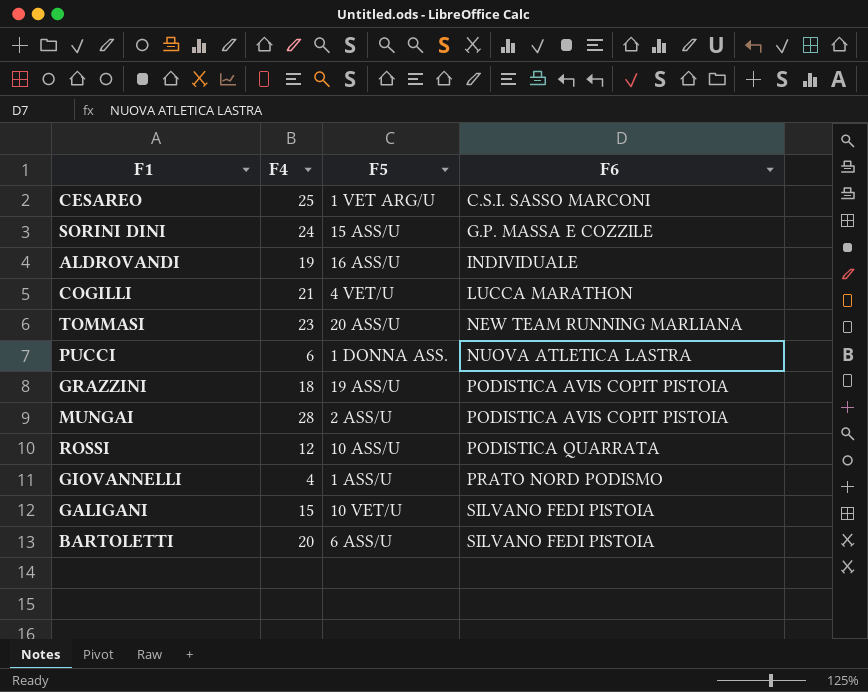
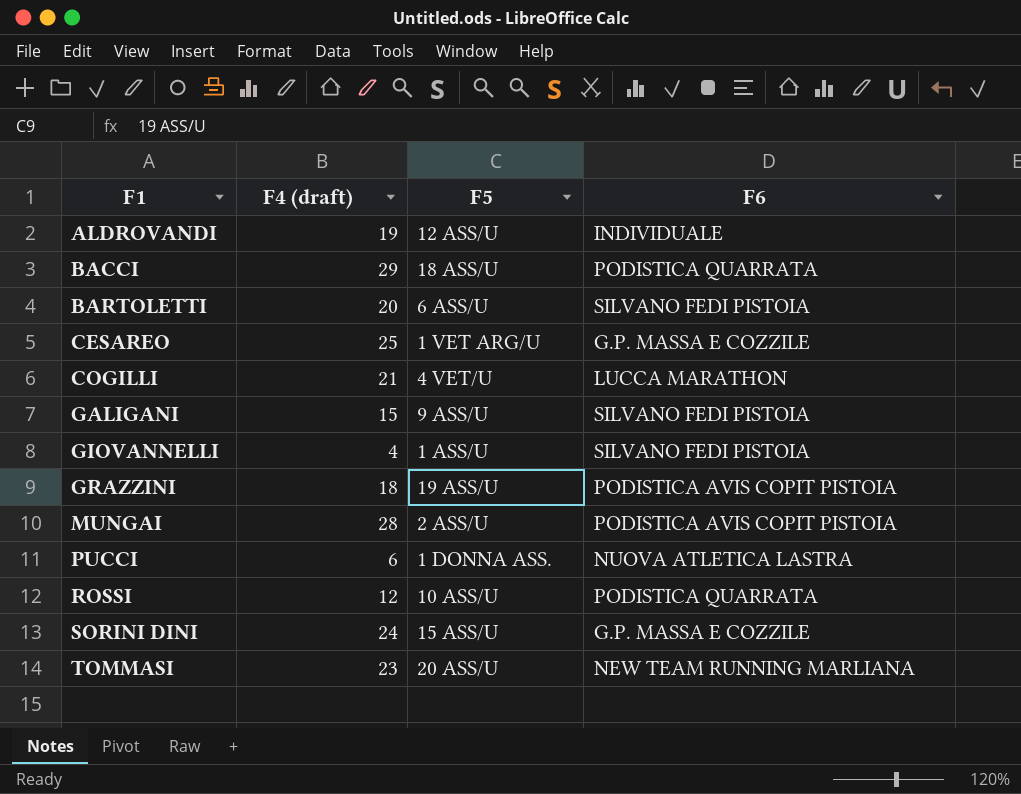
row order: F6 ascending -> F1 ascending
column name: F4 -> F4 (draft)
ALDROVANDI | F5: 16 ASS/U -> 12 ASS/U
row BACCI: none -> 29 | 18 ASS/U | PODISTICA QUARRATA
CESAREO | F6: C.S.I. SASSO MARCONI -> G.P. MASSA E COZZILE
GALIGANI | F5: 10 VET/U -> 9 ASS/U
GIOVANNELLI | F6: PRATO NORD PODISMO -> SILVANO FEDI PISTOIA

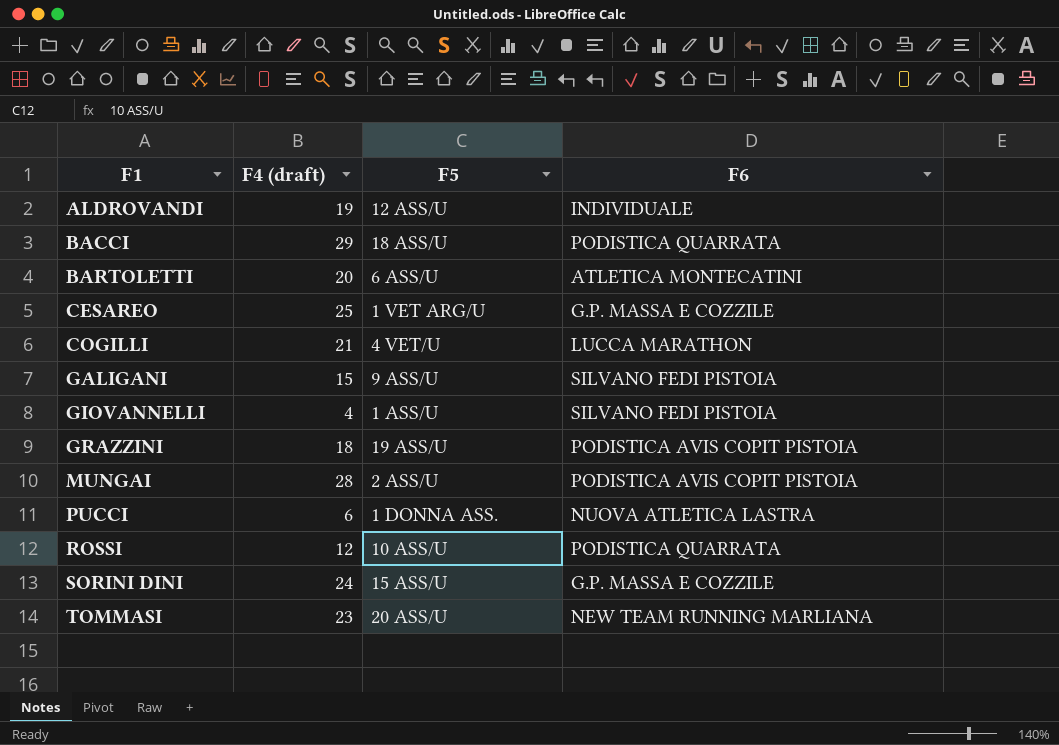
BARTOLETTI | F6: SILVANO FEDI PISTOIA -> ATLETICA MONTECATINI

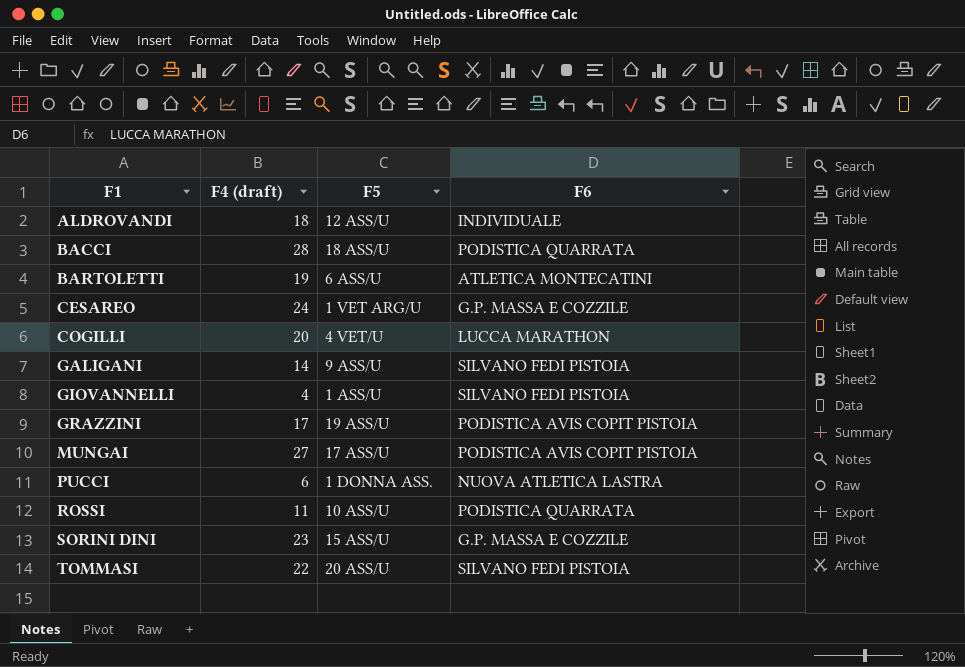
ALDROVANDI | F4 (draft): 19 -> 18
BACCI | F4 (draft): 29 -> 28
BARTOLETTI | F4 (draft): 20 -> 19
CESAREO | F4 (draft): 25 -> 24
COGILLI | F4 (draft): 21 -> 20
GALIGANI | F4 (draft): 15 -> 14
GRAZZINI | F4 (draft): 18 -> 17
MUNGAI | F4 (draft): 28 -> 27
MUNGAI | F5: 2 ASS/U -> 17 ASS/U
ROSSI | F4 (draft): 12 -> 11
SORINI DINI | F4 (draft): 24 -> 23
TOMMASI | F4 (draft): 23 -> 22
TOMMASI | F6: NEW TEAM RUNNING MARLIANA -> SILVANO FEDI PISTOIA

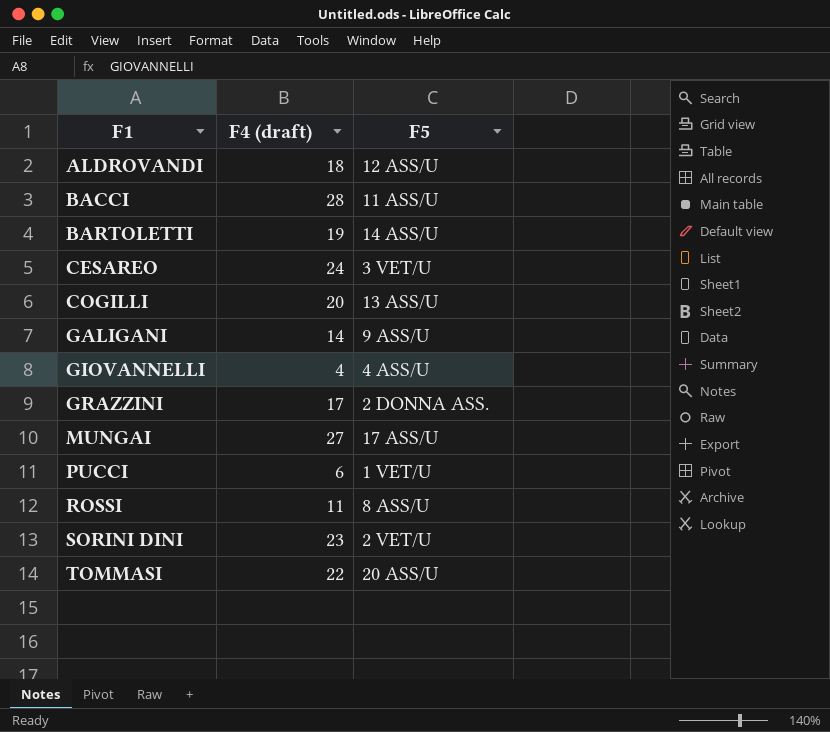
column F6 | position: 4 -> none
BACCI | F5: 18 ASS/U -> 11 ASS/U
BARTOLETTI | F5: 6 ASS/U -> 14 ASS/U
CESAREO | F5: 1 VET ARG/U -> 3 VET/U
COGILLI | F5: 4 VET/U -> 13 ASS/U
GIOVANNELLI | F5: 1 ASS/U -> 4 ASS/U
GRAZZINI | F5: 19 ASS/U -> 2 DONNA ASS.
PUCCI | F5: 1 DONNA ASS. -> 1 VET/U
ROSSI | F5: 10 ASS/U -> 8 ASS/U
SORINI DINI | F5: 15 ASS/U -> 2 VET/U

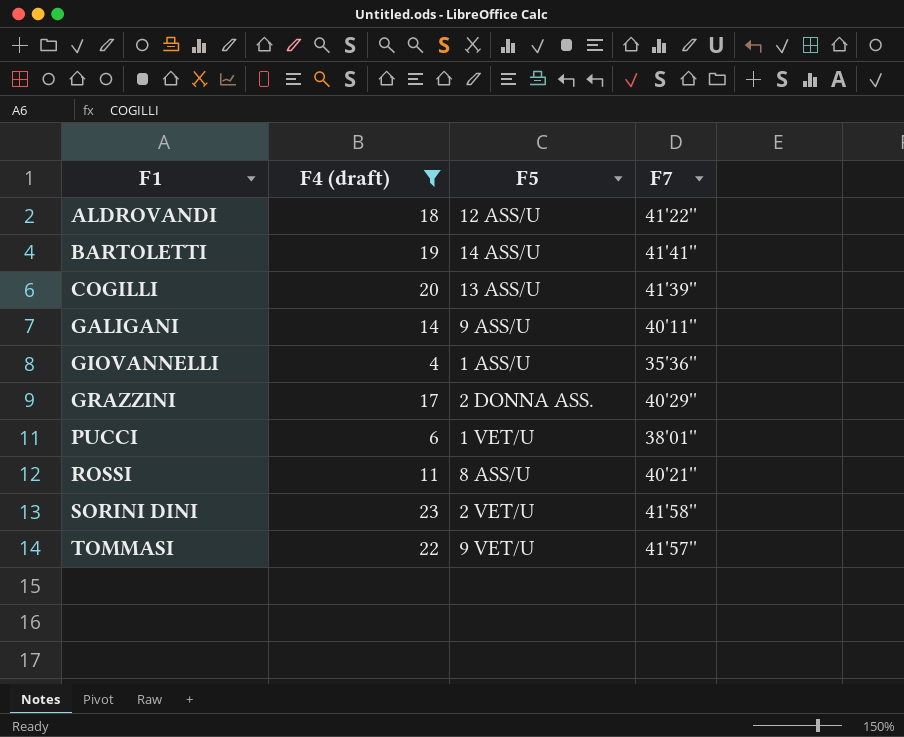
filter: none -> F4 (draft) <= 23
column F7 | position: none -> 4
GIOVANNELLI | F5: 4 ASS/U -> 1 ASS/U
TOMMASI | F5: 20 ASS/U -> 9 VET/U

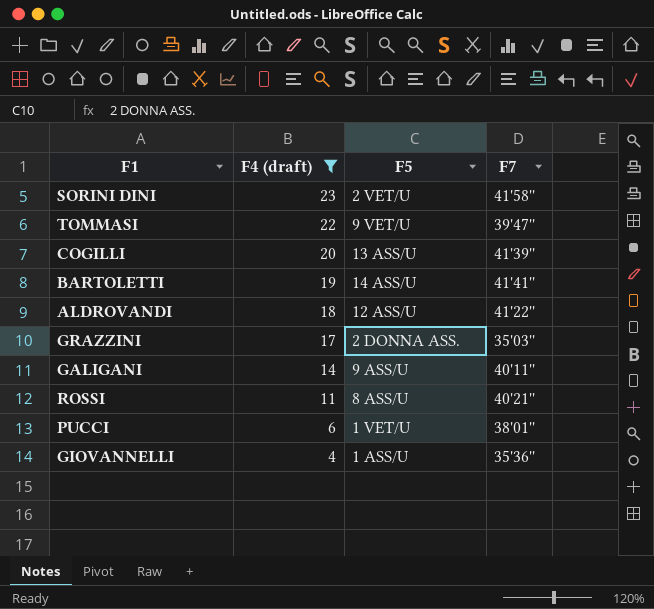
row order: F1 ascending -> F4 (draft) descending
TOMMASI | F7: 41'57'' -> 39'47''
GRAZZINI | F7: 40'29'' -> 35'03''

